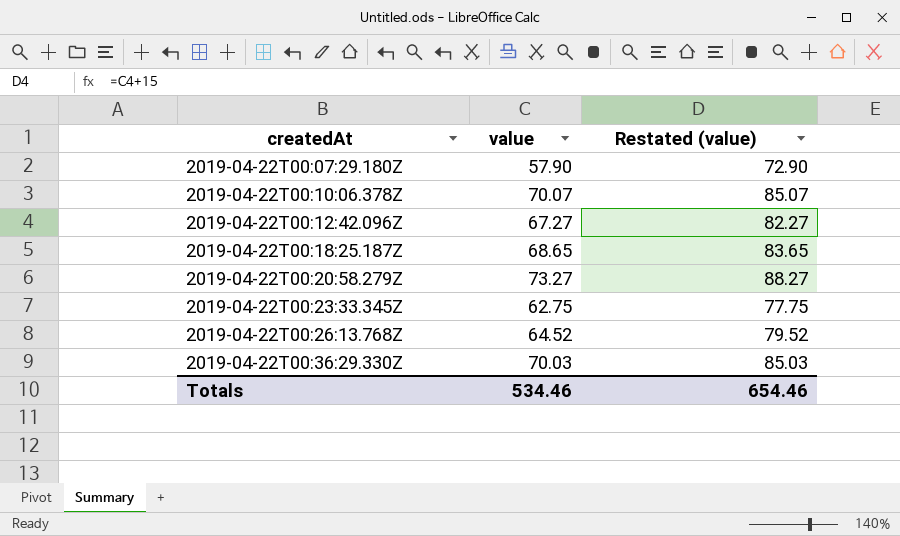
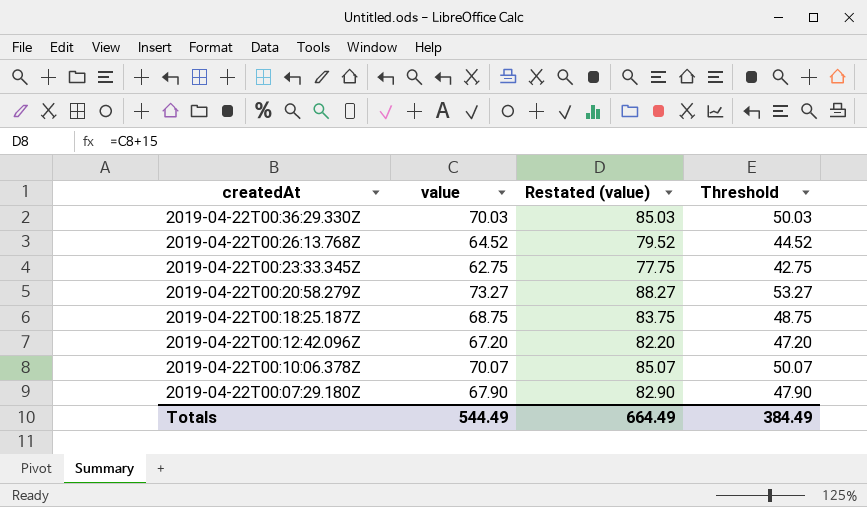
row order: createdAt ascending -> createdAt descending
column Threshold | formula: none -> [value] - 20
2019-04-22T00:18:25.187Z | value: 68.65 -> 68.75
2019-04-22T00:18:25.187Z | Restated (value): 83.65 -> 83.75
2019-04-22T00:12:42.096Z | value: 67.27 -> 67.20
2019-04-22T00:12:42.096Z | Restated (value): 82.27 -> 82.20
2019-04-22T00:07:29.180Z | value: 57.90 -> 67.90
2019-04-22T00:07:29.180Z | Restated (value): 72.90 -> 82.90
Totals | value: 534.46 -> 544.49
Totals | Restated (value): 654.46 -> 664.49

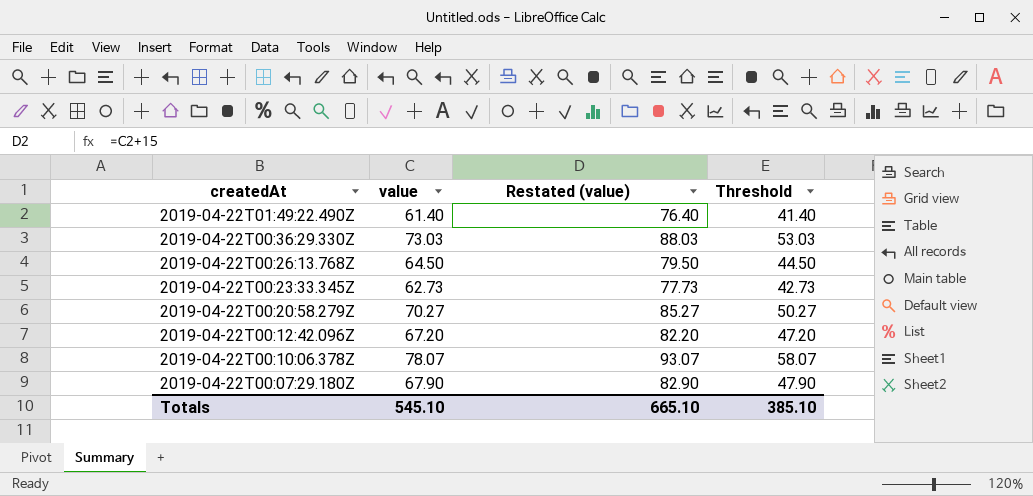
row 2019-04-22T00:18:25.187Z: 68.75 | 83.75 | 48.75 -> none
row 2019-04-22T01:49:22.490Z: none -> 61.40 | 76.40 | 41.40
2019-04-22T00:36:29.330Z | value: 70.03 -> 73.03
2019-04-22T00:36:29.330Z | Restated (value): 85.03 -> 88.03
2019-04-22T00:36:29.330Z | Threshold: 50.03 -> 53.03
2019-04-22T00:26:13.768Z | value: 64.52 -> 64.50
2019-04-22T00:26:13.768Z | Restated (value): 79.52 -> 79.50
2019-04-22T00:26:13.768Z | Threshold: 44.52 -> 44.50
2019-04-22T00:23:33.345Z | value: 62.75 -> 62.73
2019-04-22T00:23:33.345Z | Restated (value): 77.75 -> 77.73
2019-04-22T00:23:33.345Z | Threshold: 42.75 -> 42.73
2019-04-22T00:20:58.279Z | value: 73.27 -> 70.27
2019-04-22T00:20:58.279Z | Restated (value): 88.27 -> 85.27
2019-04-22T00:20:58.279Z | Threshold: 53.27 -> 50.27
2019-04-22T00:10:06.378Z | value: 70.07 -> 78.07
2019-04-22T00:10:06.378Z | Restated (value): 85.07 -> 93.07
2019-04-22T00:10:06.378Z | Threshold: 50.07 -> 58.07
Totals | value: 544.49 -> 545.10
Totals | Restated (value): 664.49 -> 665.10
Totals | Threshold: 384.49 -> 385.10

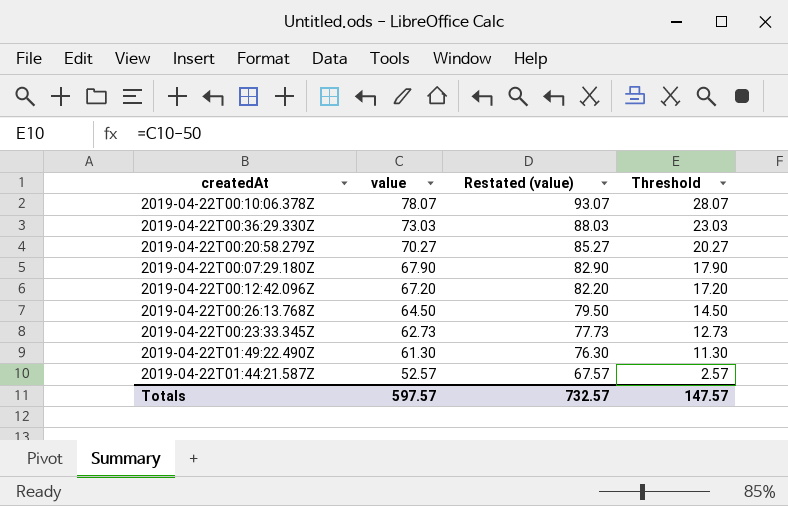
row order: createdAt descending -> value descending
column Threshold | formula: [value] - 20 -> [value] - 50
2019-04-22T01:49:22.490Z | value: 61.40 -> 61.30
2019-04-22T01:49:22.490Z | Restated (value): 76.40 -> 76.30
row 2019-04-22T01:44:21.587Z: none -> 52.57 | 67.57 | 2.57
Totals | value: 545.10 -> 597.57
Totals | Restated (value): 665.10 -> 732.57
Totals | Threshold: 385.10 -> 147.57

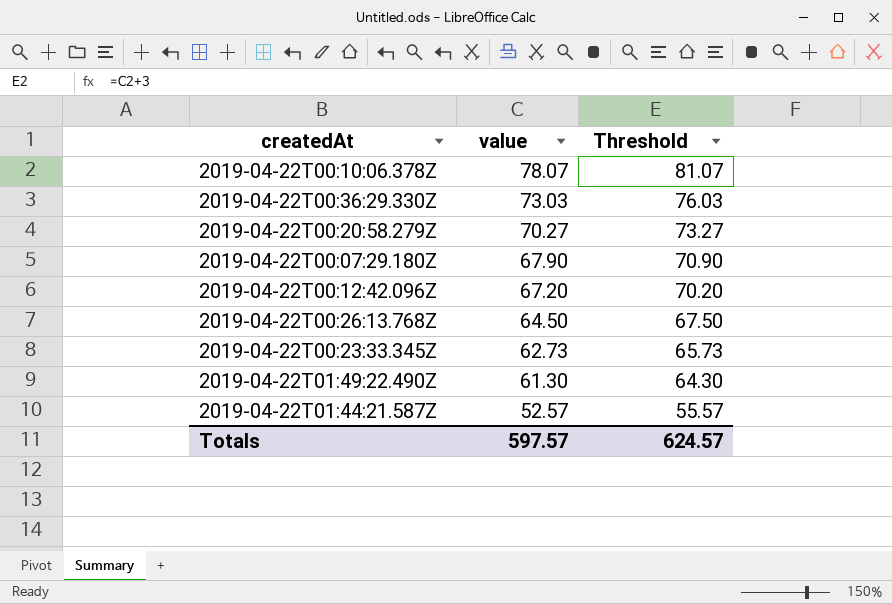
column Restated (value) | formula: [value] + 15 -> none
column Threshold | formula: [value] - 50 -> [value] + 3
Totals | Threshold: 147.57 -> 624.57

